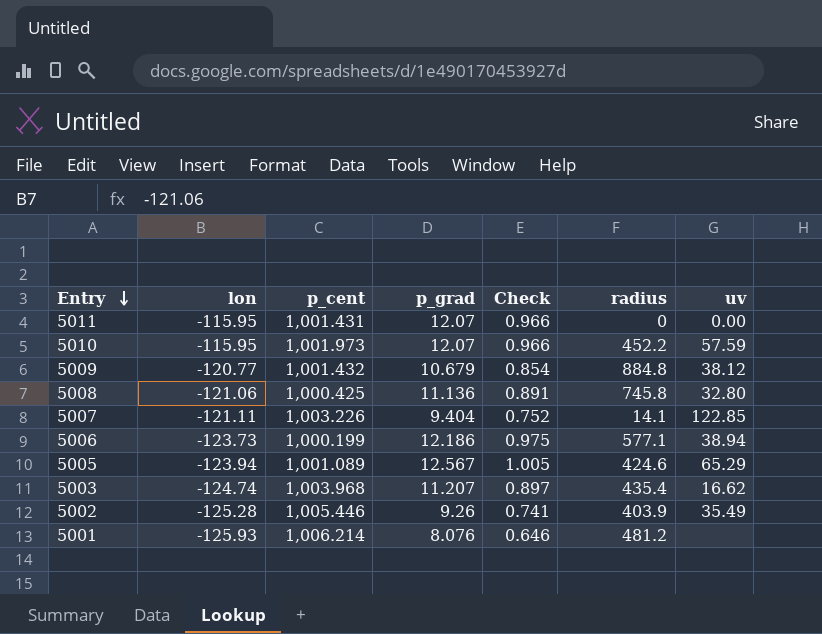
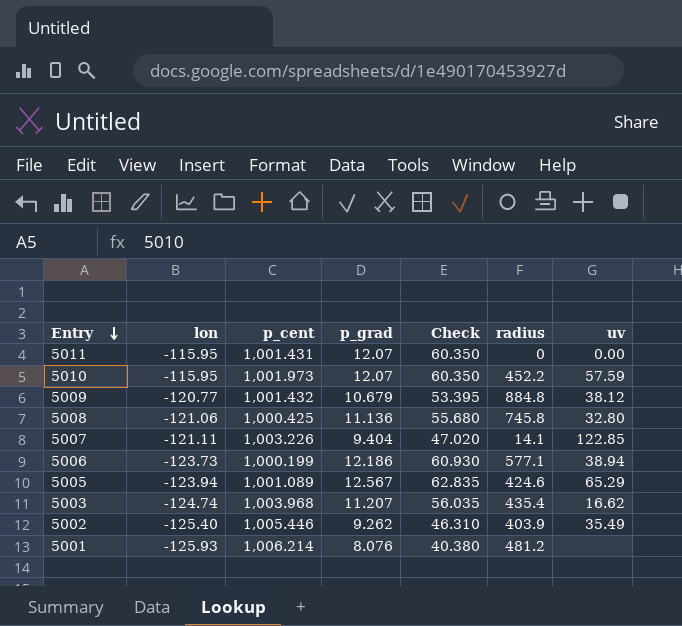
column Check | formula: [p_grad] * 0.08 -> [p_grad] * 5
5002 | lon: -125.28 -> -125.40
5002 | p_grad: 9.26 -> 9.262

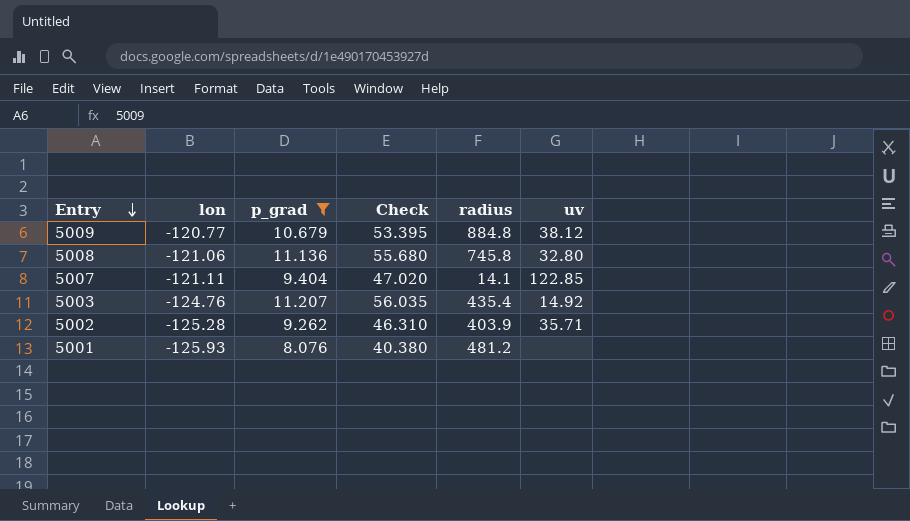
filter: none -> p_grad <= 11.207
column p_cent | position: 3 -> none
5003 | lon: -124.74 -> -124.76
5003 | uv: 16.62 -> 14.92
5002 | lon: -125.40 -> -125.28
5002 | uv: 35.49 -> 35.71

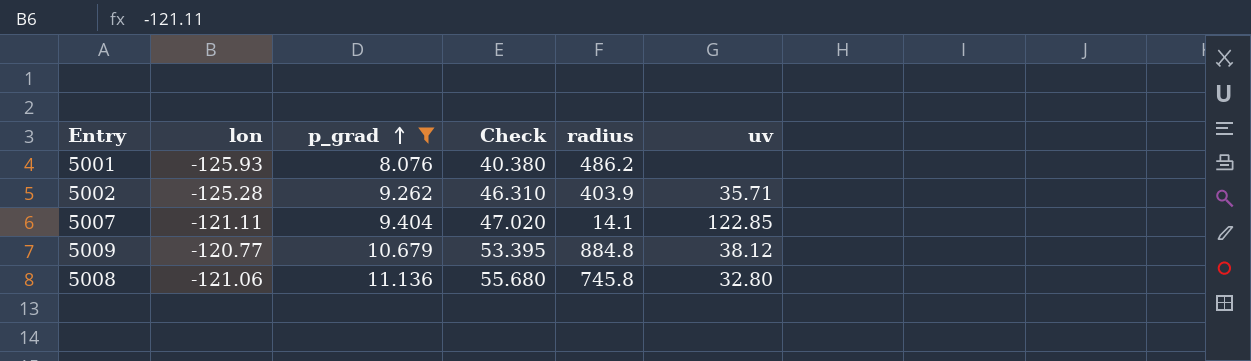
row order: Entry descending -> p_grad ascending
row 5003: -124.76 | 11.207 | 56.035 | 435.4 | 14.92 -> none
5001 | radius: 481.2 -> 486.2

